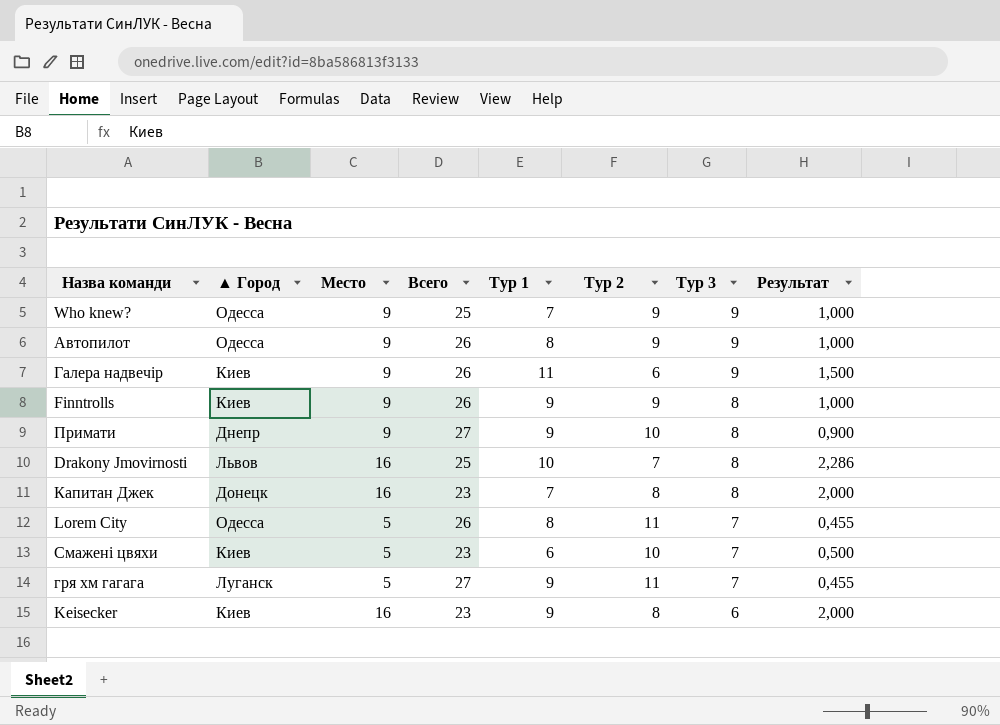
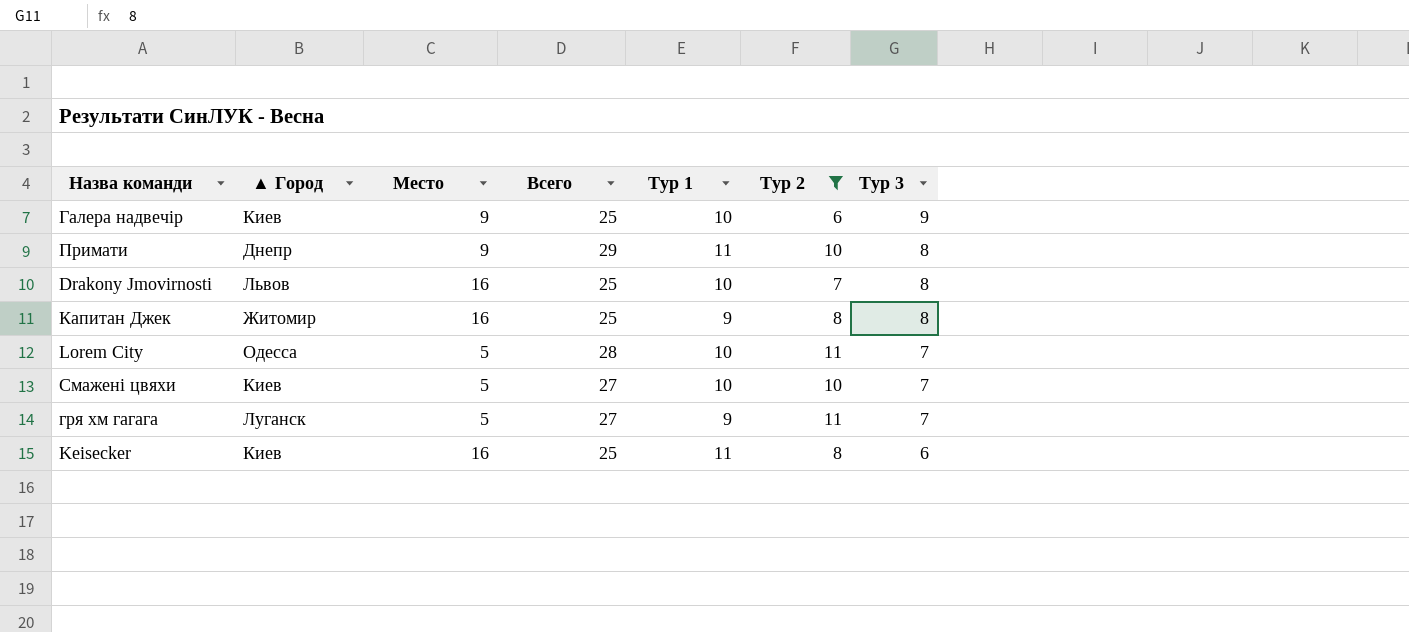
filter: none -> Тур 2 != 9
column Результат | formula: [Место] / [Тур 2] -> none
Галера надвечір | Всего: 26 -> 25
Галера надвечір | Тур 1: 11 -> 10
Примати | Всего: 27 -> 29
Примати | Тур 1: 9 -> 11
Капитан Джек | ▲ Город: Донецк -> Житомир
Капитан Джек | Всего: 23 -> 25
Капитан Джек | Тур 1: 7 -> 9
Lorem City | Всего: 26 -> 28
Lorem City | Тур 1: 8 -> 10
Смажені цвяхи | Всего: 23 -> 27
Смажені цвяхи | Тур 1: 6 -> 10
Keisecker | Всего: 23 -> 25
Keisecker | Тур 1: 9 -> 11

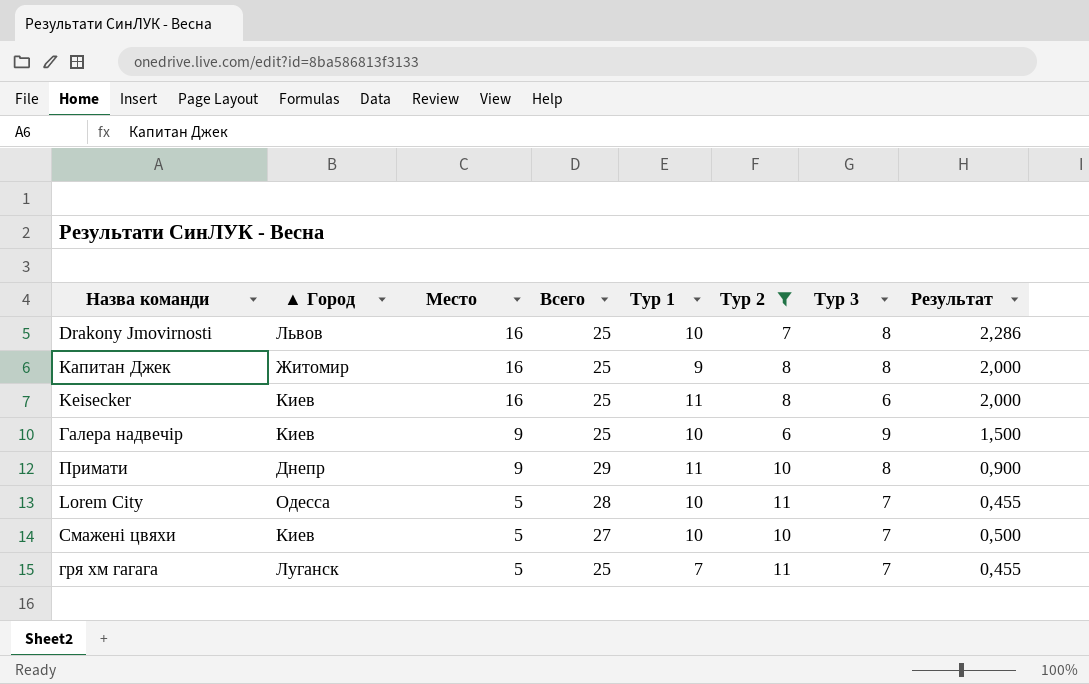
row order: Тур 3 descending -> Место descending
column Результат | formula: none -> [Место] / [Тур 2]
гря хм гагага | Всего: 27 -> 25
гря хм гагага | Тур 1: 9 -> 7

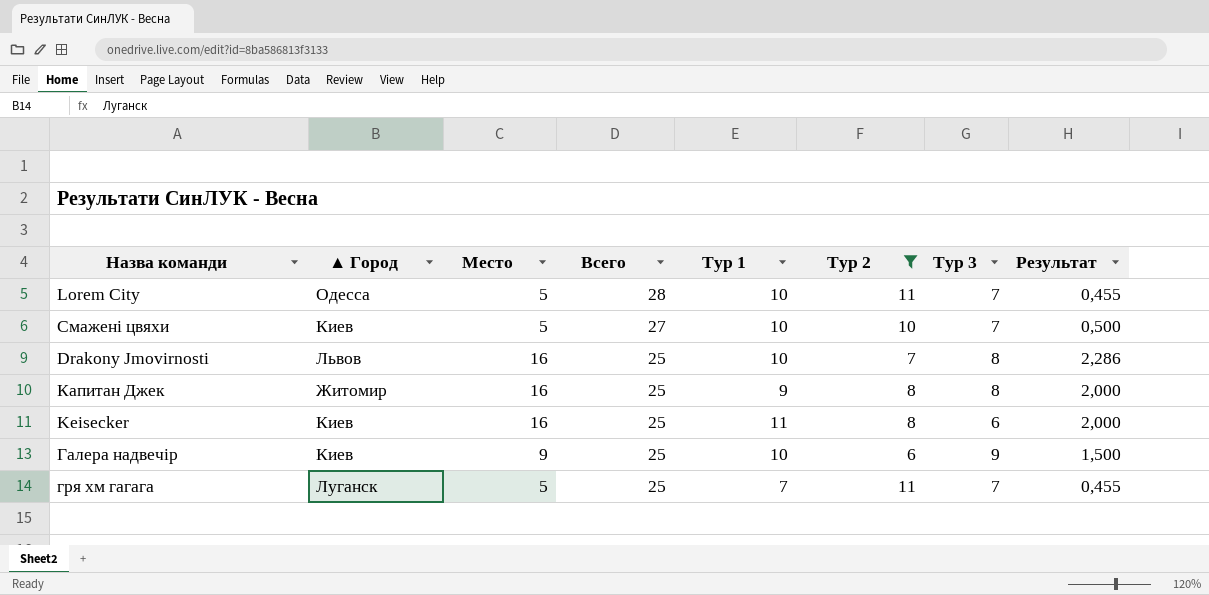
row order: Место descending -> Всего descending
row Примати: Днепр | 9 | 29 | 11 | 10 | 8 | 0,900 -> none

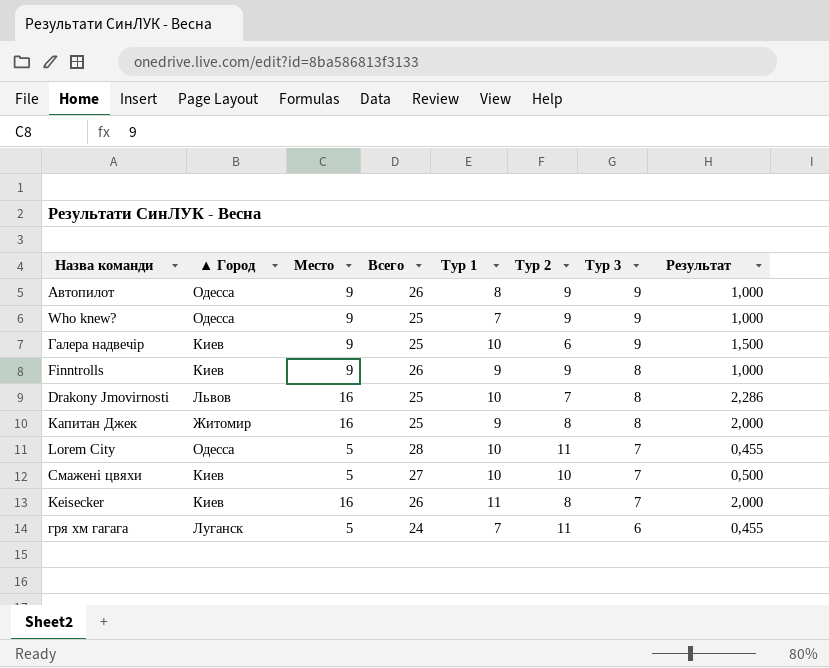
filter: Тур 2 != 9 -> none
row order: Всего descending -> Тур 3 descending
Keisecker | Всего: 25 -> 26
Keisecker | Тур 3: 6 -> 7
гря хм гагага | Всего: 25 -> 24
гря хм гагага | Тур 3: 7 -> 6

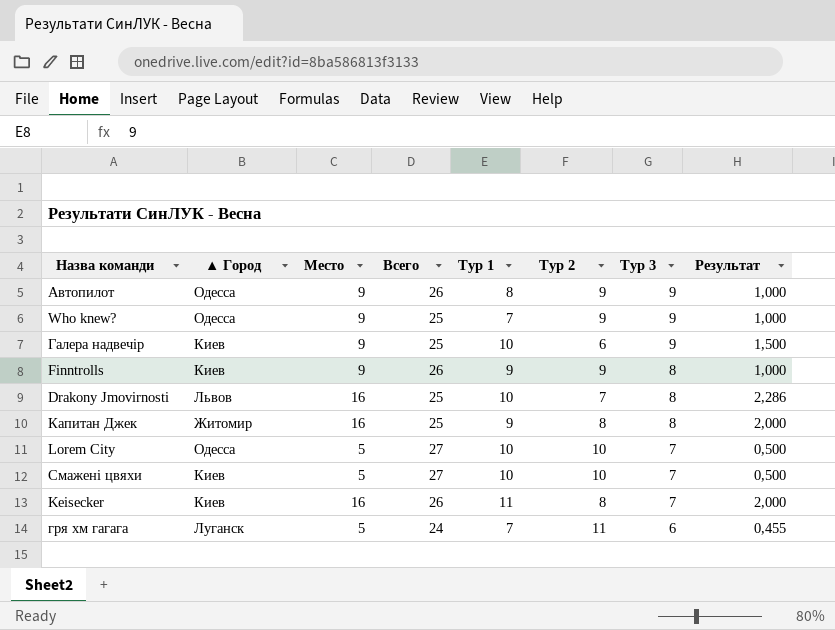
Lorem City | Всего: 28 -> 27
Lorem City | Тур 2: 11 -> 10
Lorem City | Результат: 0,455 -> 0,500

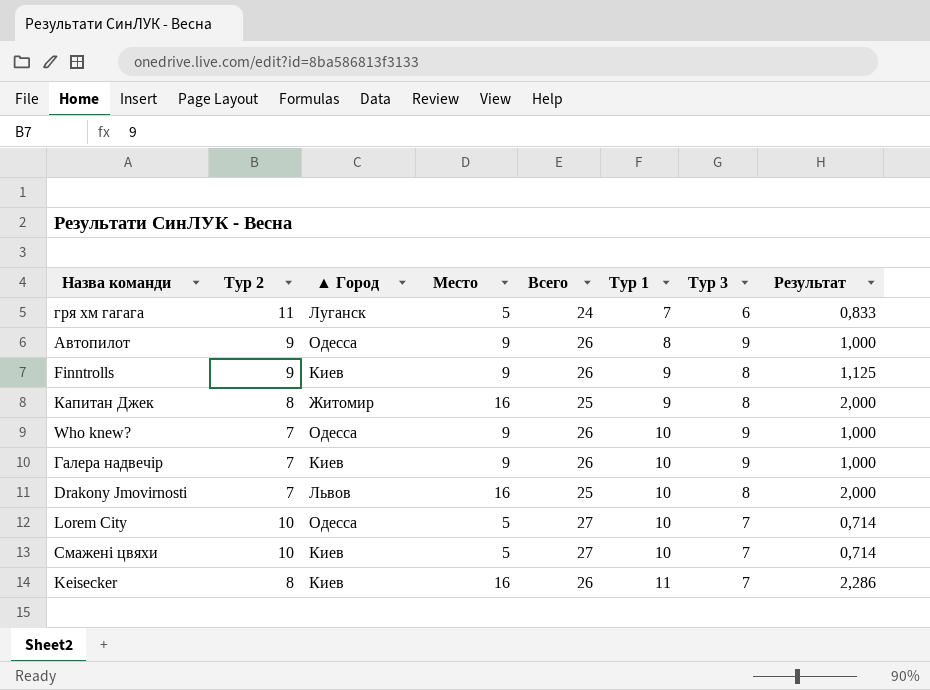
row order: Тур 3 descending -> Тур 1 ascending
column Тур 2 | position: 6 -> 2
column Результат | formula: [Место] / [Тур 2] -> [Место] / [Тур 3]
Who knew? | Тур 2: 9 -> 7
Who knew? | Всего: 25 -> 26
Who knew? | Тур 1: 7 -> 10
Галера надвечір | Тур 2: 6 -> 7
Галера надвечір | Всего: 25 -> 26

